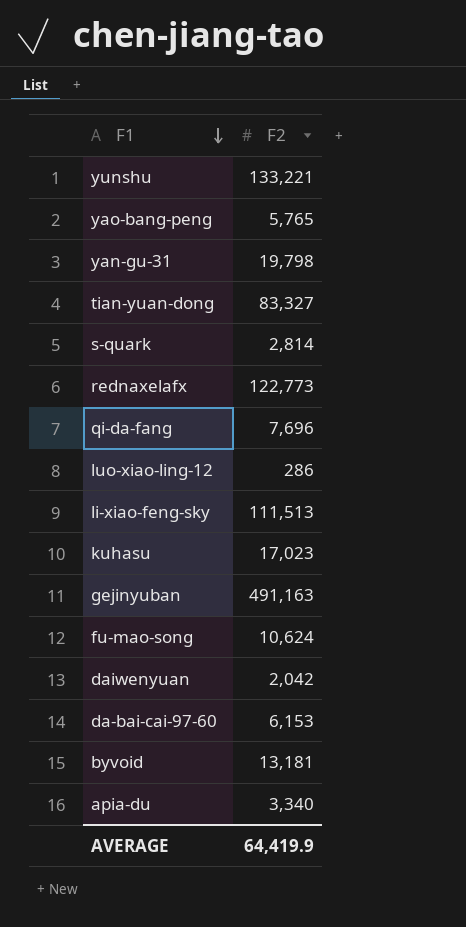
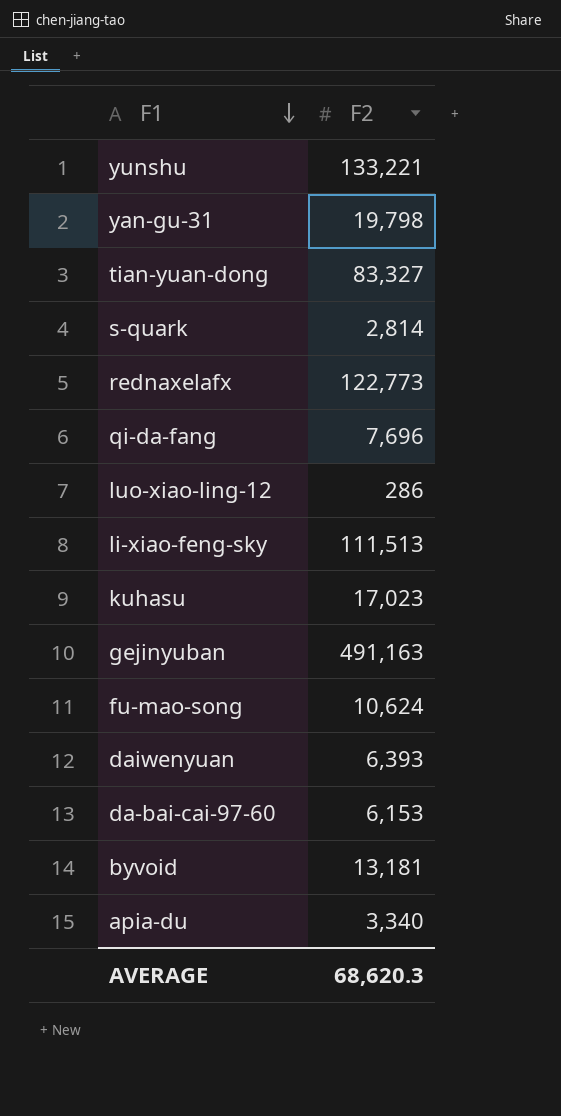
row yao-bang-peng: 5,765 -> none
daiwenyuan | F2: 2,042 -> 6,393
AVERAGE | F2: 64,419.9 -> 68,620.3

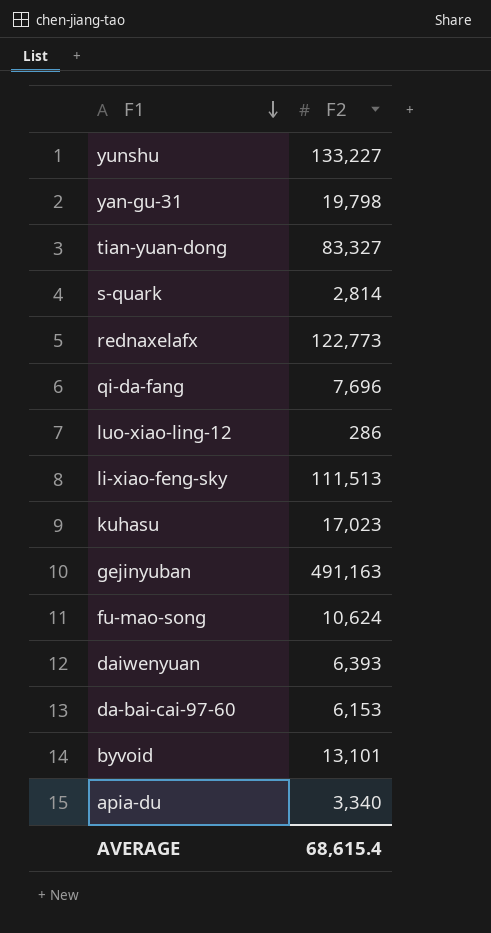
yunshu | F2: 133,221 -> 133,227
byvoid | F2: 13,181 -> 13,101
AVERAGE | F2: 68,620.3 -> 68,615.4

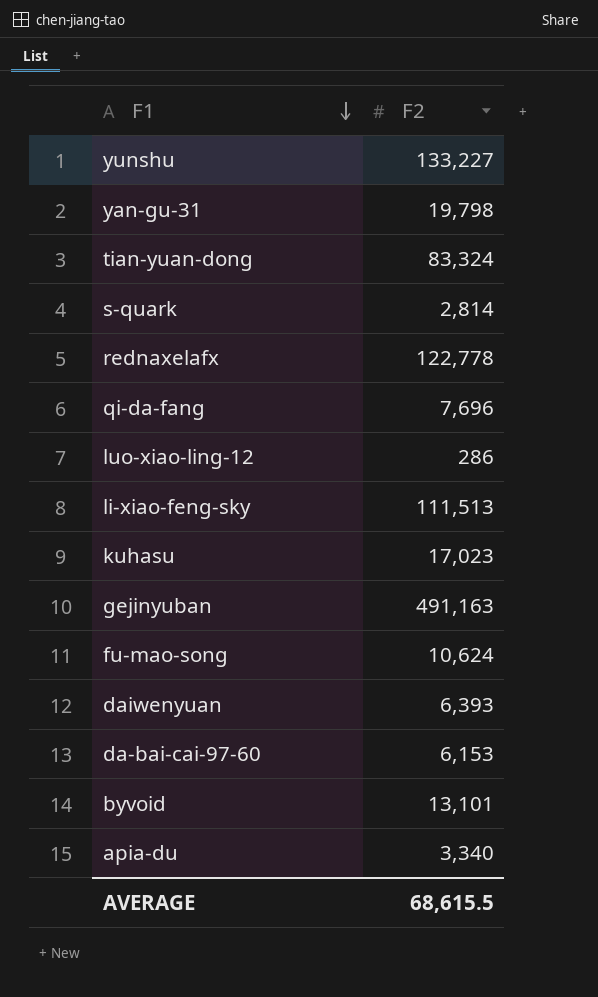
tian-yuan-dong | F2: 83,327 -> 83,324
rednaxelafx | F2: 122,773 -> 122,778
AVERAGE | F2: 68,615.4 -> 68,615.5

